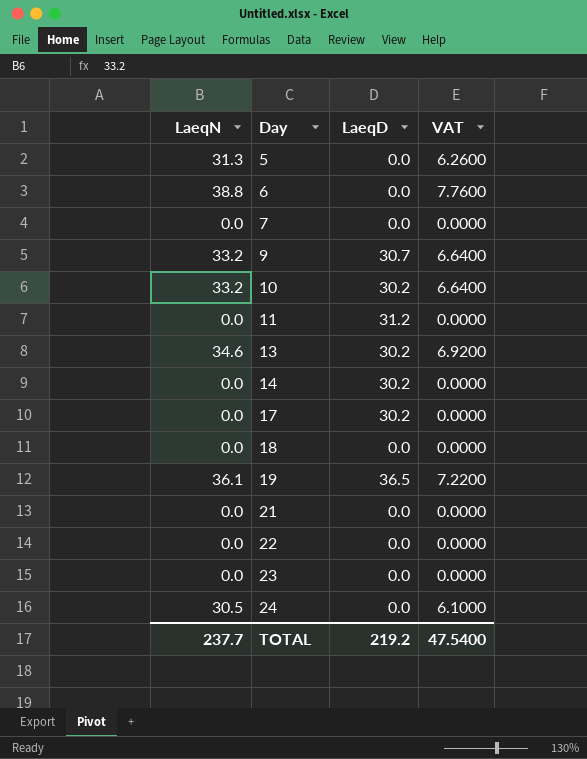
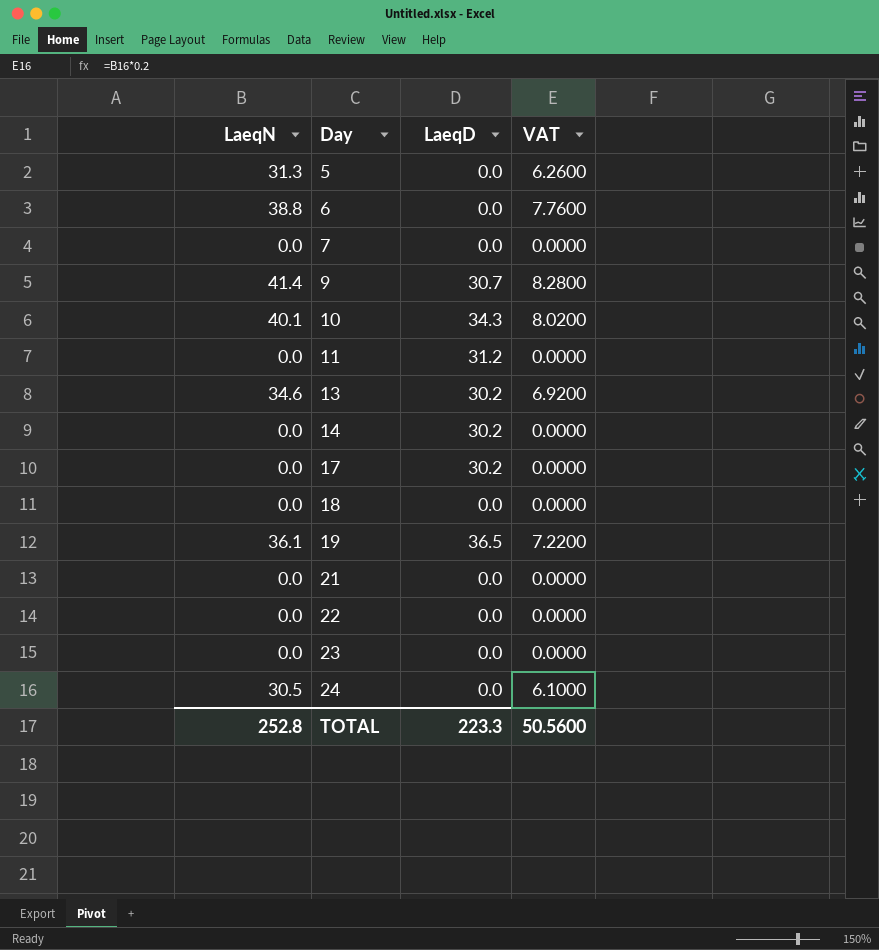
9 | LaeqN: 33.2 -> 41.4
9 | VAT: 6.6400 -> 8.2800
10 | LaeqN: 33.2 -> 40.1
10 | LaeqD: 30.2 -> 34.3
10 | VAT: 6.6400 -> 8.0200
TOTAL | LaeqN: 237.7 -> 252.8
TOTAL | LaeqD: 219.2 -> 223.3
TOTAL | VAT: 47.5400 -> 50.5600

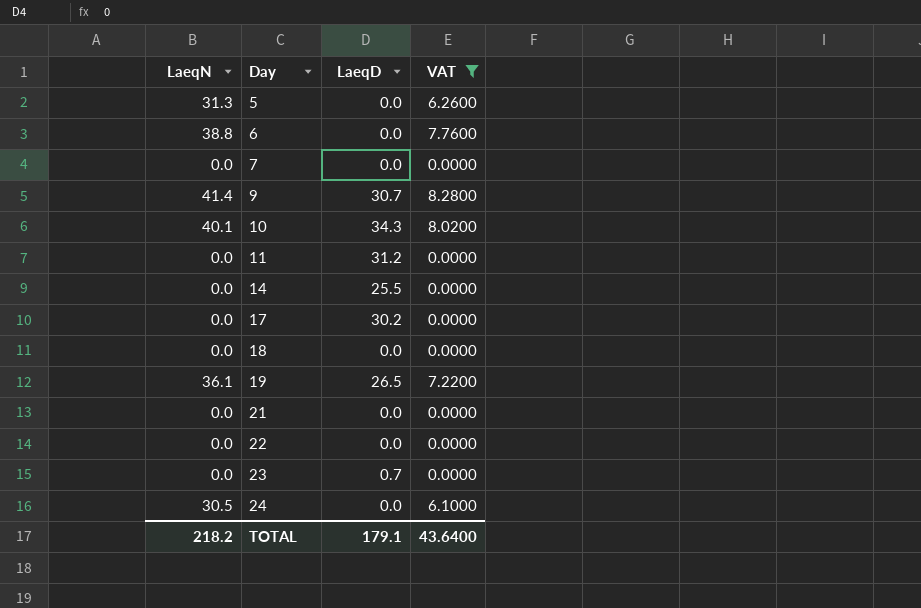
filter: none -> VAT != 6.9200
14 | LaeqD: 30.2 -> 25.5
19 | LaeqD: 36.5 -> 26.5
23 | LaeqD: 0.0 -> 0.7
TOTAL | LaeqN: 252.8 -> 218.2
TOTAL | LaeqD: 223.3 -> 179.1
TOTAL | VAT: 50.5600 -> 43.6400

